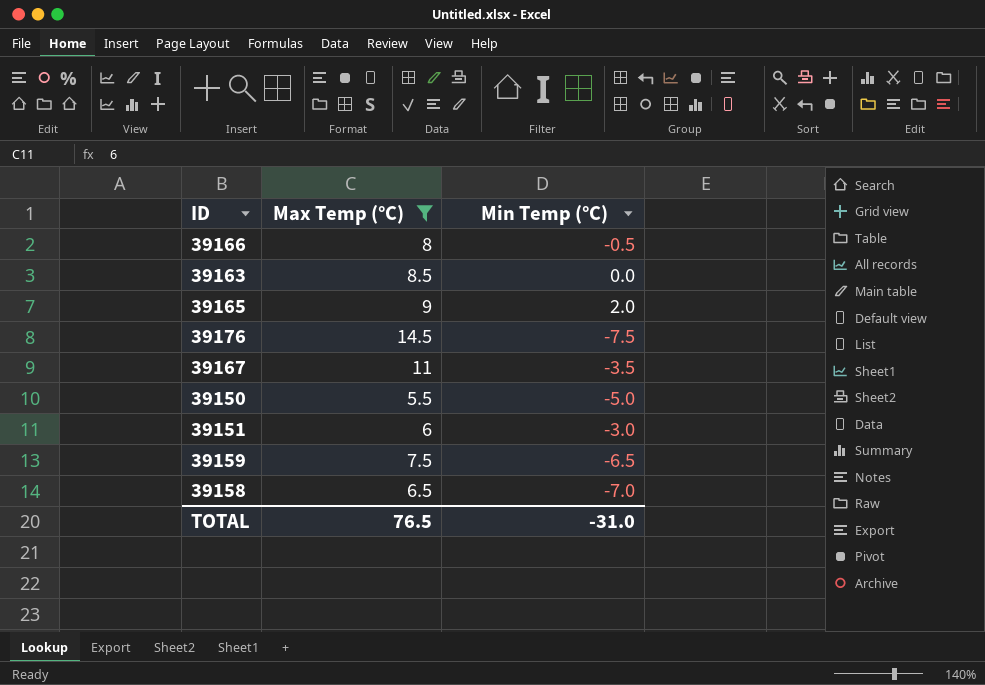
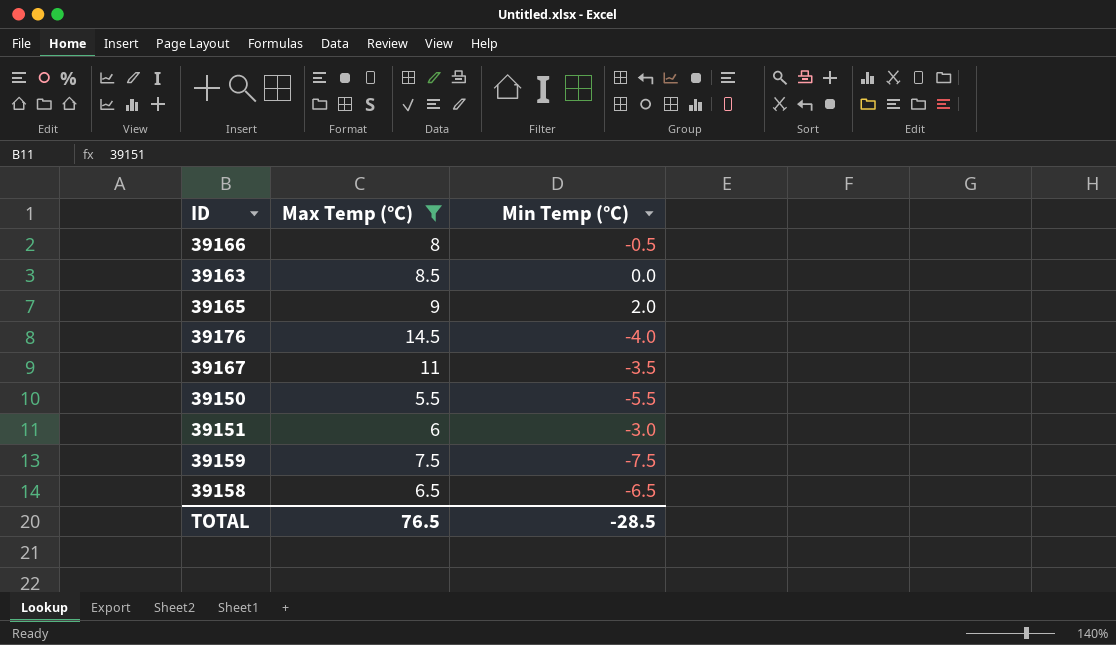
39176 | Min Temp (°C): -7.5 -> -4.0
39150 | Min Temp (°C): -5.0 -> -5.5
39159 | Min Temp (°C): -6.5 -> -7.5
39158 | Min Temp (°C): -7.0 -> -6.5
TOTAL | Min Temp (°C): -31.0 -> -28.5

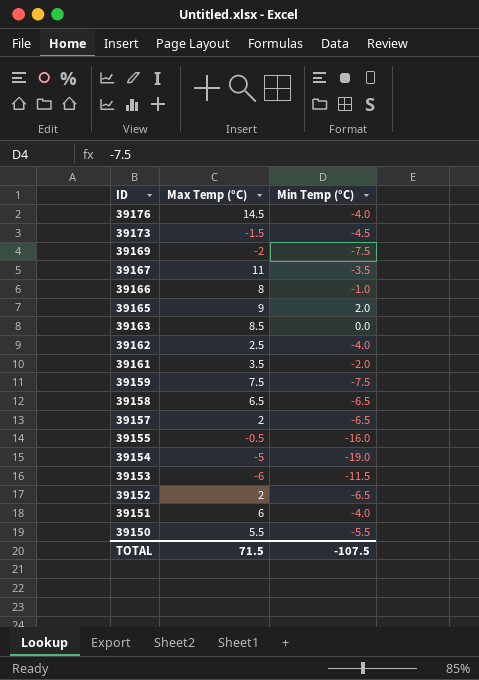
filter: Max Temp (°C) >= 5.5 -> none
row order: none -> ID descending
39166 | Min Temp (°C): -0.5 -> -1.0
39151 | Min Temp (°C): -3.0 -> -4.0
TOTAL | Max Temp (°C): 76.5 -> 71.5
TOTAL | Min Temp (°C): -28.5 -> -107.5

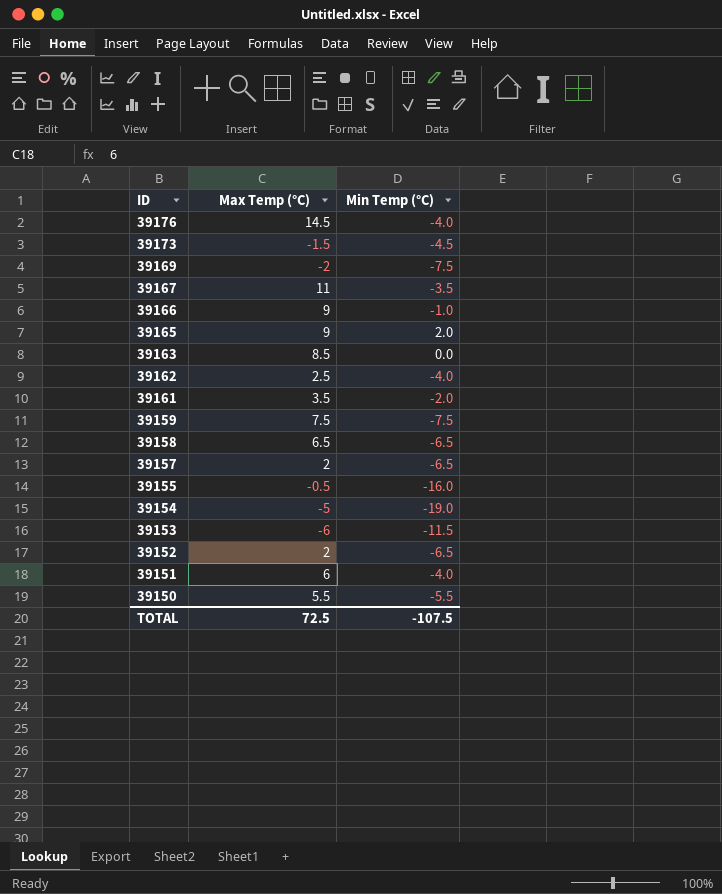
39166 | Max Temp (°C): 8 -> 9
TOTAL | Max Temp (°C): 71.5 -> 72.5

